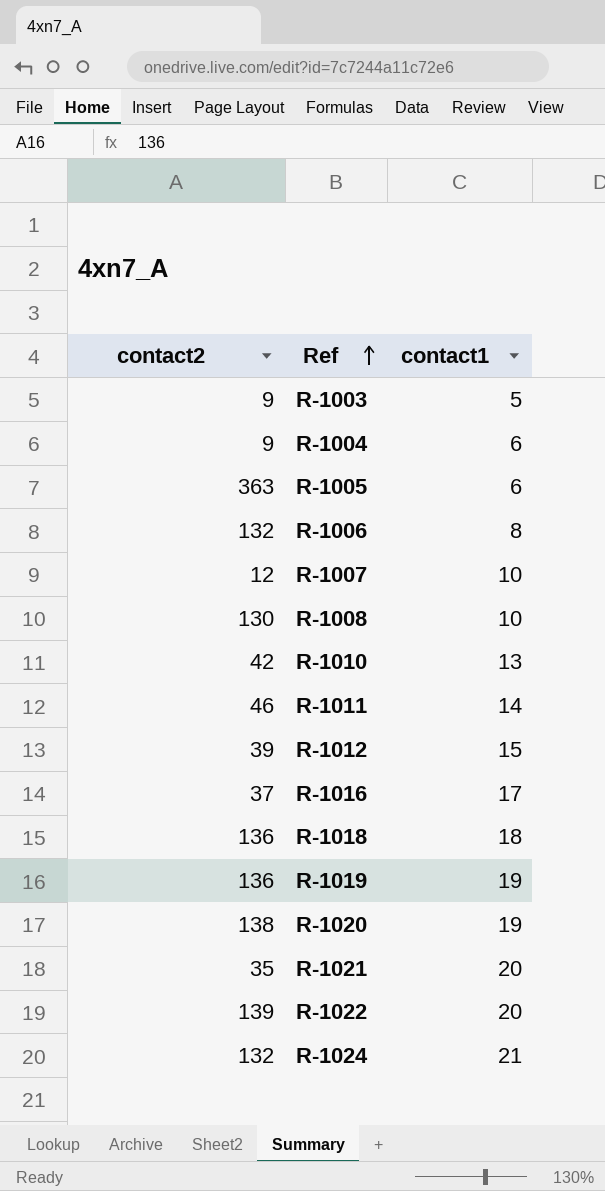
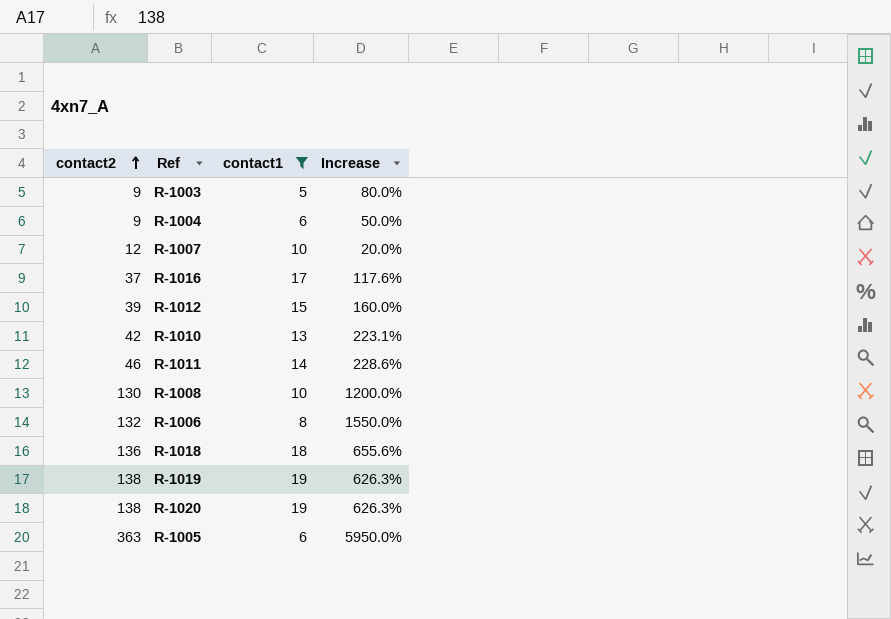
filter: none -> contact1 <= 19
row order: Ref ascending -> contact2 ascending
column Increase | formula: none -> ([contact2] - [contact1]) / [contact1]
R-1019 | contact2: 136 -> 138

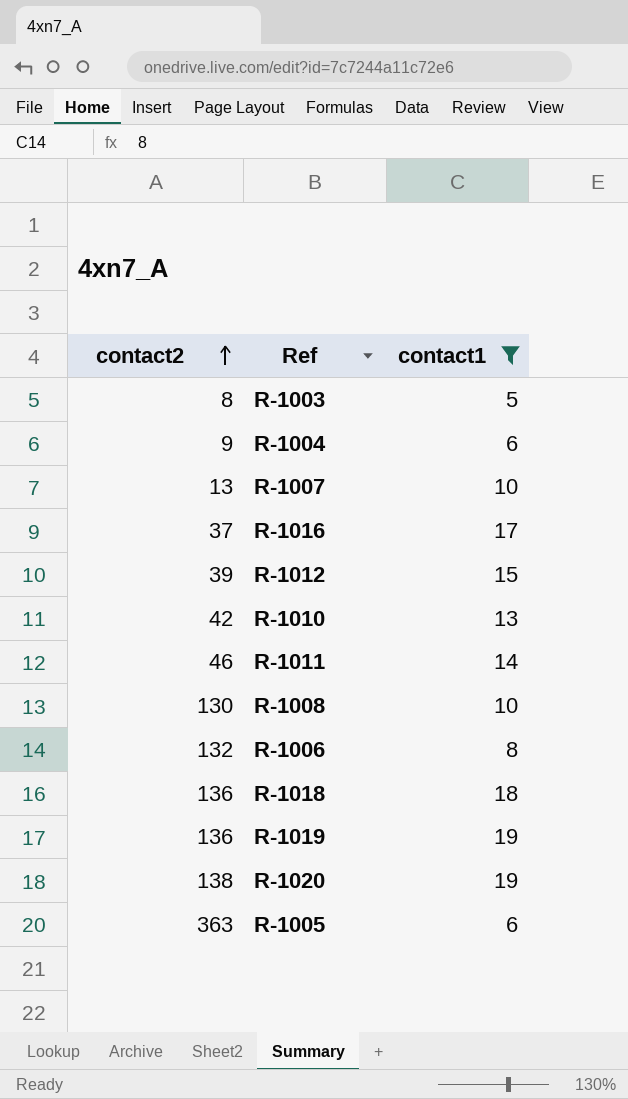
column Increase | formula: ([contact2] - [contact1]) / [contact1] -> none
R-1003 | contact2: 9 -> 8
R-1007 | contact2: 12 -> 13
R-1019 | contact2: 138 -> 136

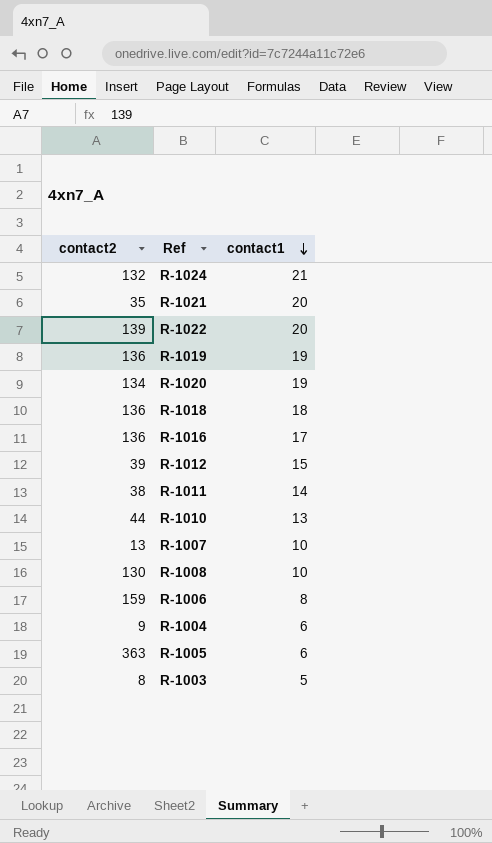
filter: contact1 <= 19 -> none
row order: contact2 ascending -> contact1 descending
R-1020 | contact2: 138 -> 134
R-1016 | contact2: 37 -> 136
R-1011 | contact2: 46 -> 38
R-1010 | contact2: 42 -> 44
R-1006 | contact2: 132 -> 159

